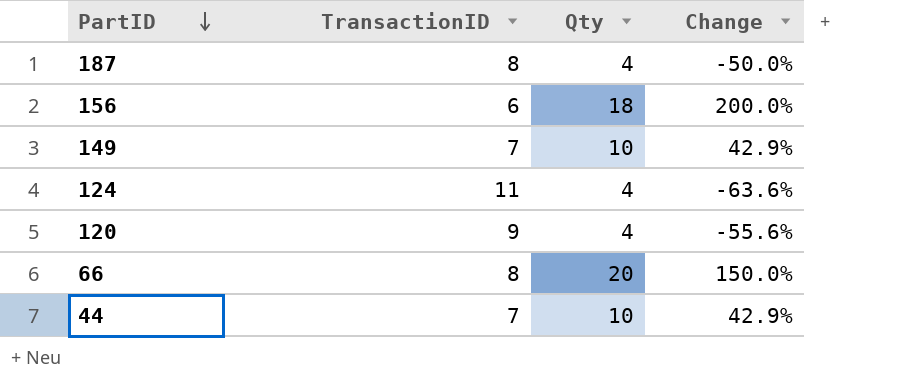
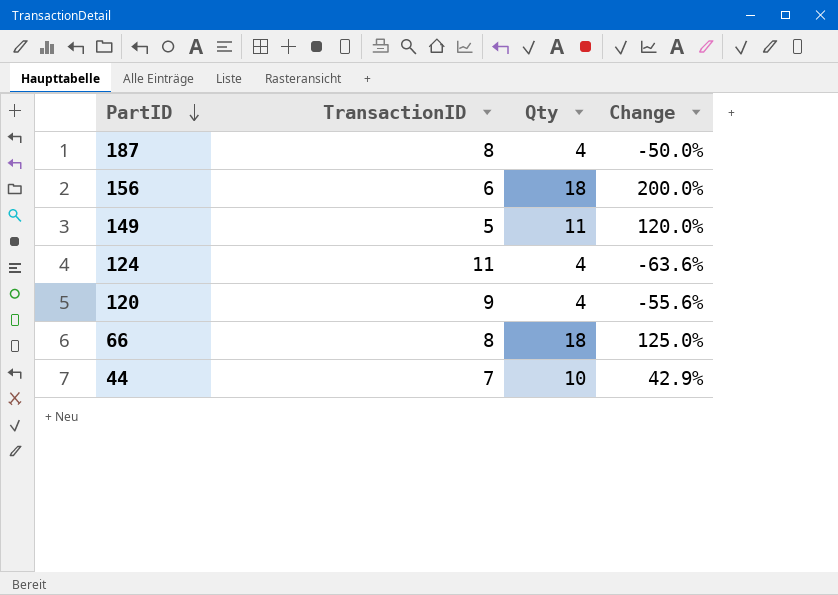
149 | TransactionID: 7 -> 5
149 | Qty: 10 -> 11
149 | Change: 42.9% -> 120.0%
66 | Qty: 20 -> 18
66 | Change: 150.0% -> 125.0%

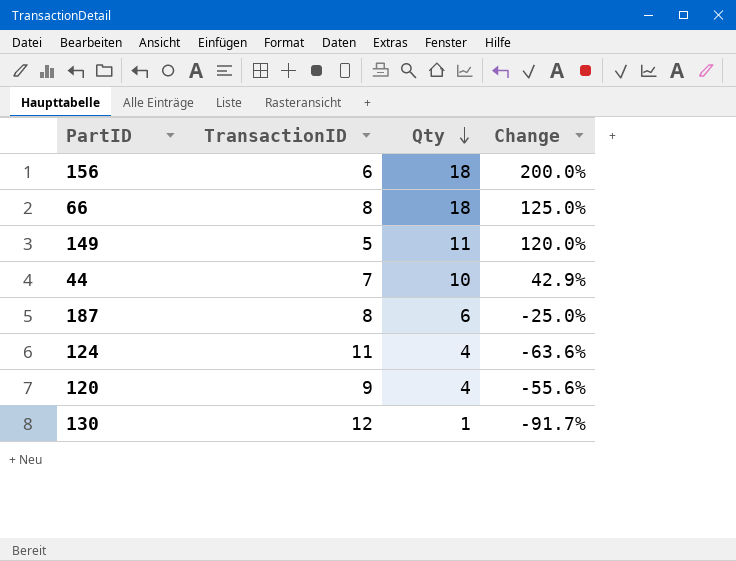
row order: PartID descending -> Qty descending
187 | Qty: 4 -> 6
187 | Change: -50.0% -> -25.0%
row 130: none -> 12 | 1 | -91.7%

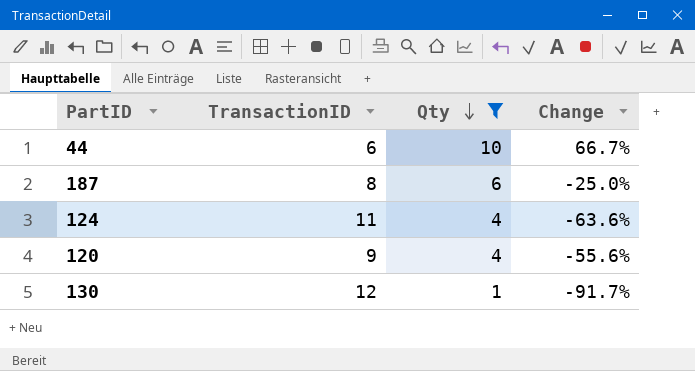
filter: none -> Qty <= 10
44 | TransactionID: 7 -> 6
44 | Change: 42.9% -> 66.7%

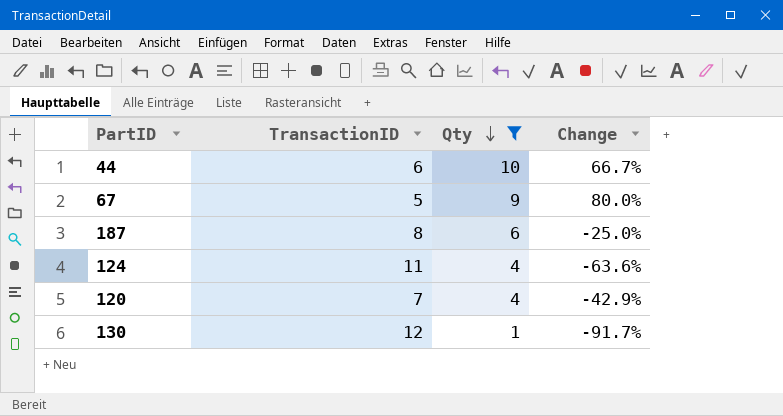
row 67: none -> 5 | 9 | 80.0%
120 | TransactionID: 9 -> 7
120 | Change: -55.6% -> -42.9%

